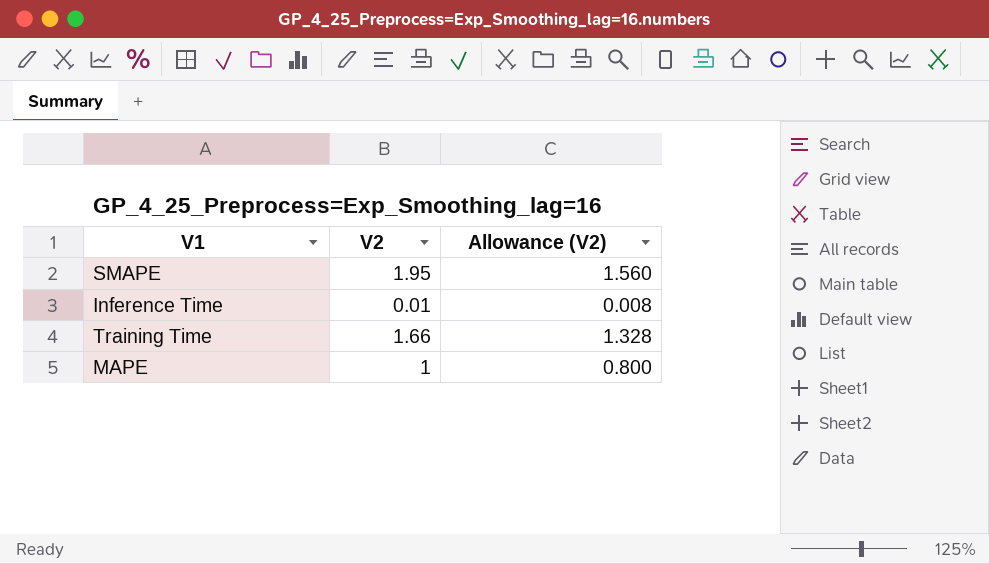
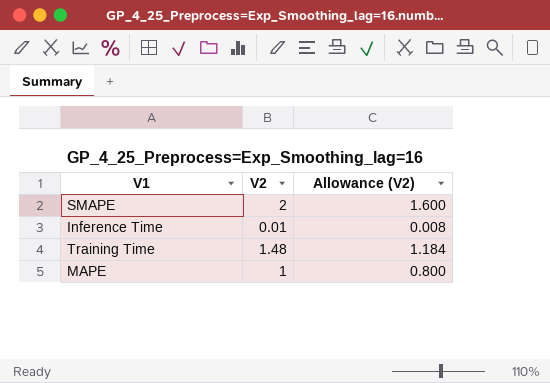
SMAPE | V2: 1.95 -> 2
SMAPE | Allowance (V2): 1.560 -> 1.600
Training Time | V2: 1.66 -> 1.48
Training Time | Allowance (V2): 1.328 -> 1.184

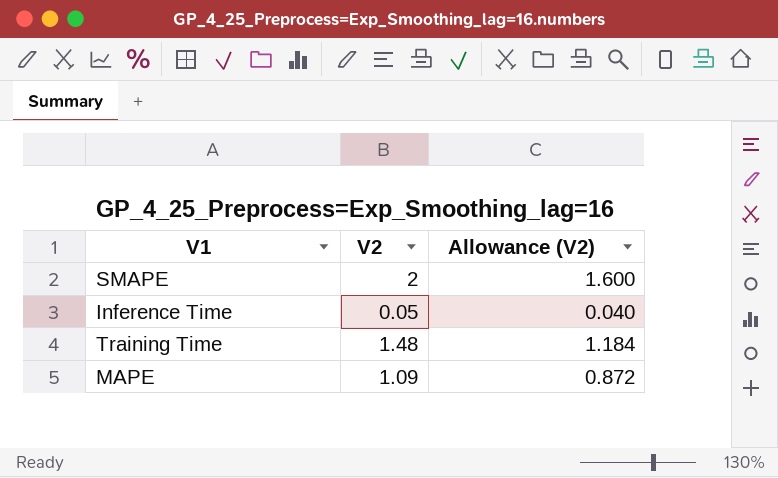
Inference Time | V2: 0.01 -> 0.05
Inference Time | Allowance (V2): 0.008 -> 0.040
MAPE | V2: 1 -> 1.09
MAPE | Allowance (V2): 0.800 -> 0.872

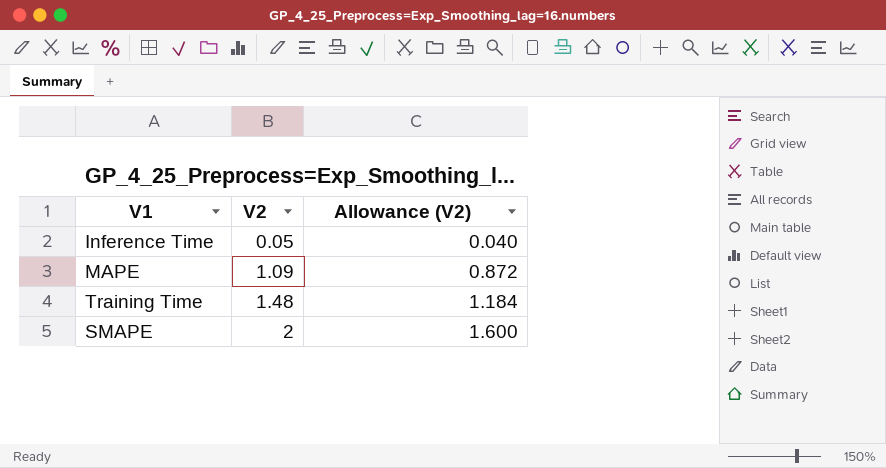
row order: none -> V2 ascending

